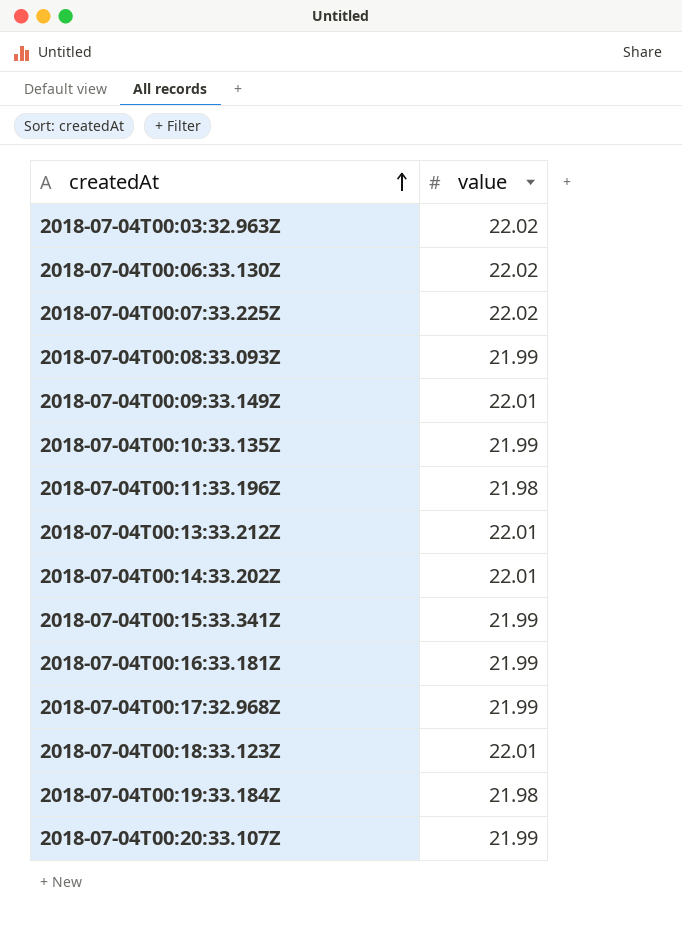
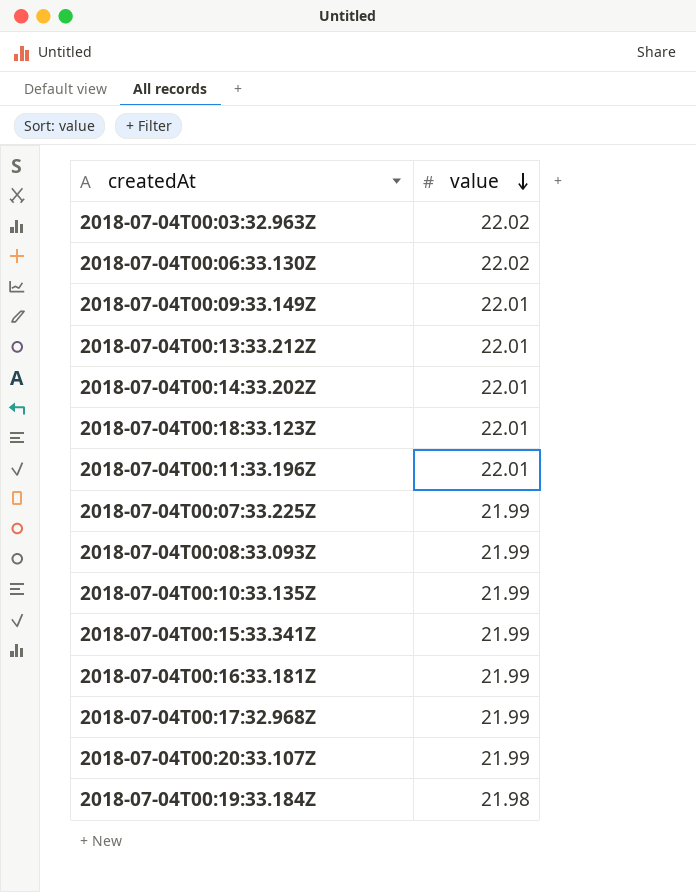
row order: createdAt ascending -> value descending
2018-07-04T00:11:33.196Z | value: 21.98 -> 22.01
2018-07-04T00:07:33.225Z | value: 22.02 -> 21.99

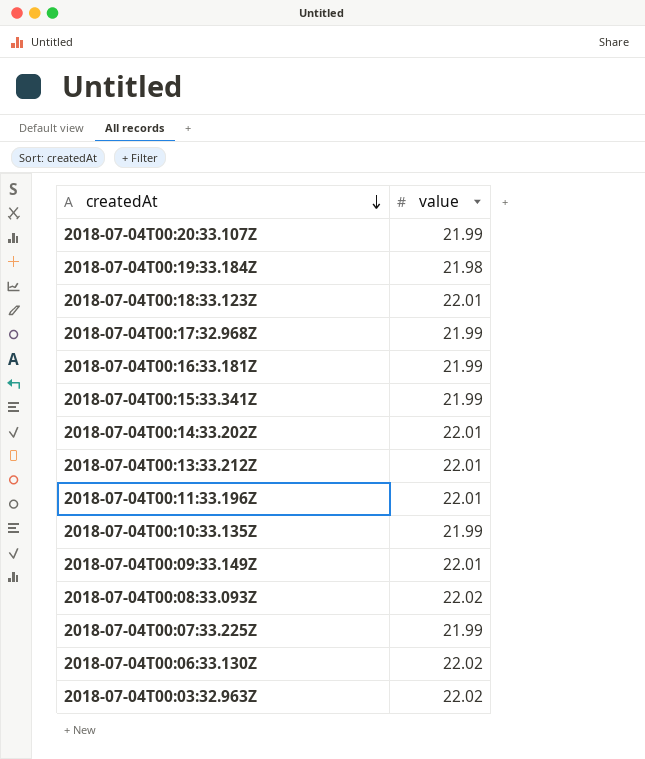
row order: value descending -> createdAt descending
2018-07-04T00:08:33.093Z | value: 21.99 -> 22.02

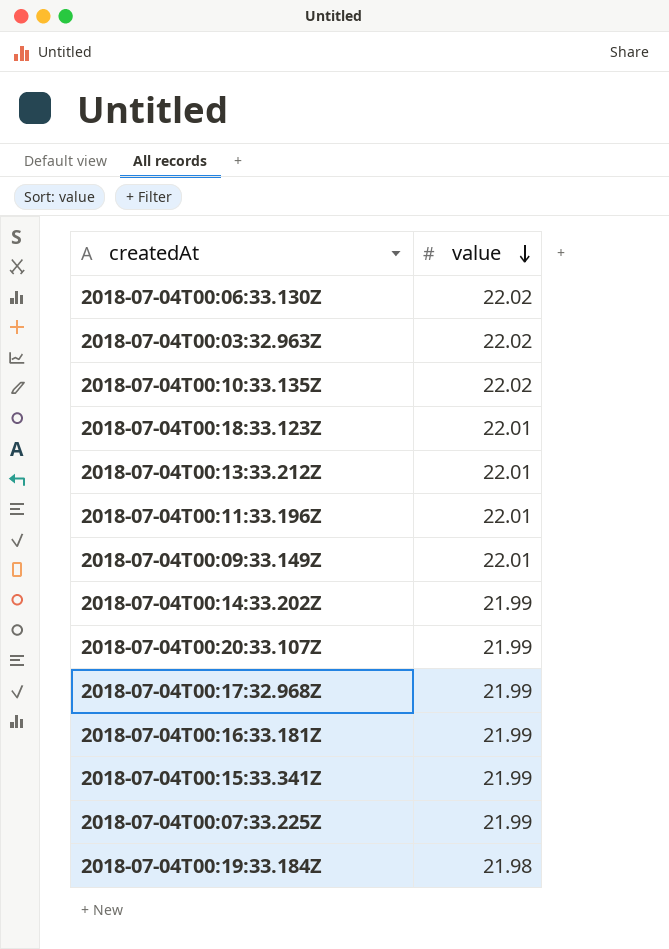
row order: createdAt descending -> value descending
row 2018-07-04T00:08:33.093Z: 22.02 -> none
2018-07-04T00:10:33.135Z | value: 21.99 -> 22.02
2018-07-04T00:14:33.202Z | value: 22.01 -> 21.99

